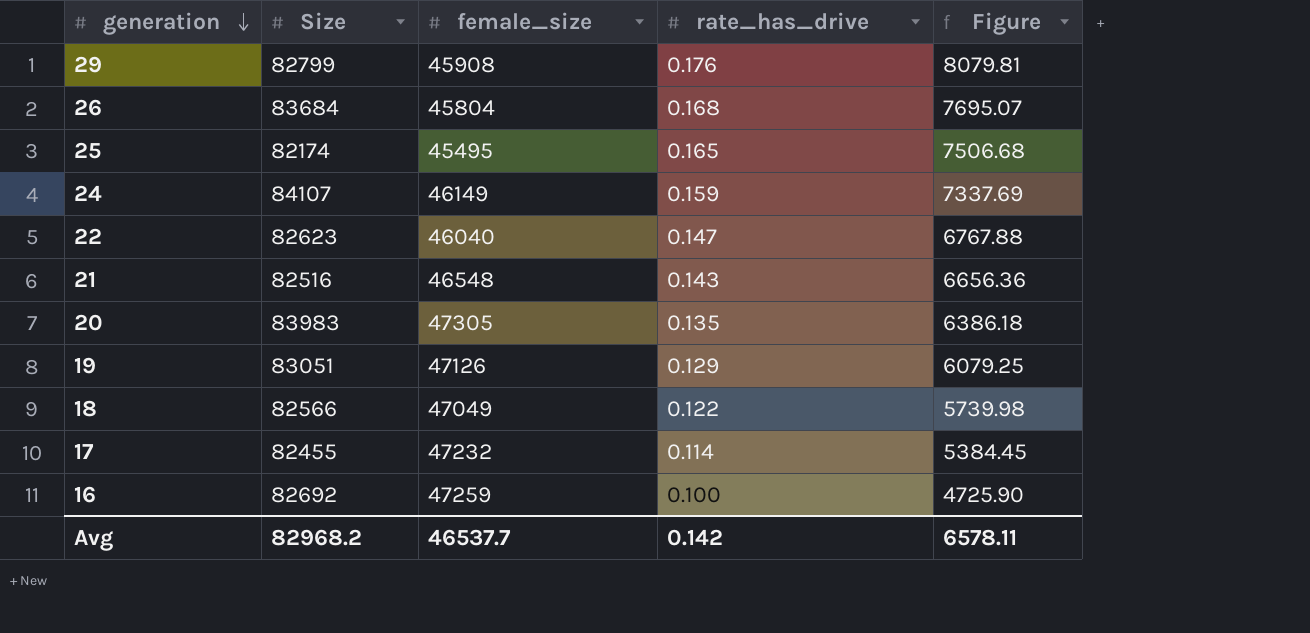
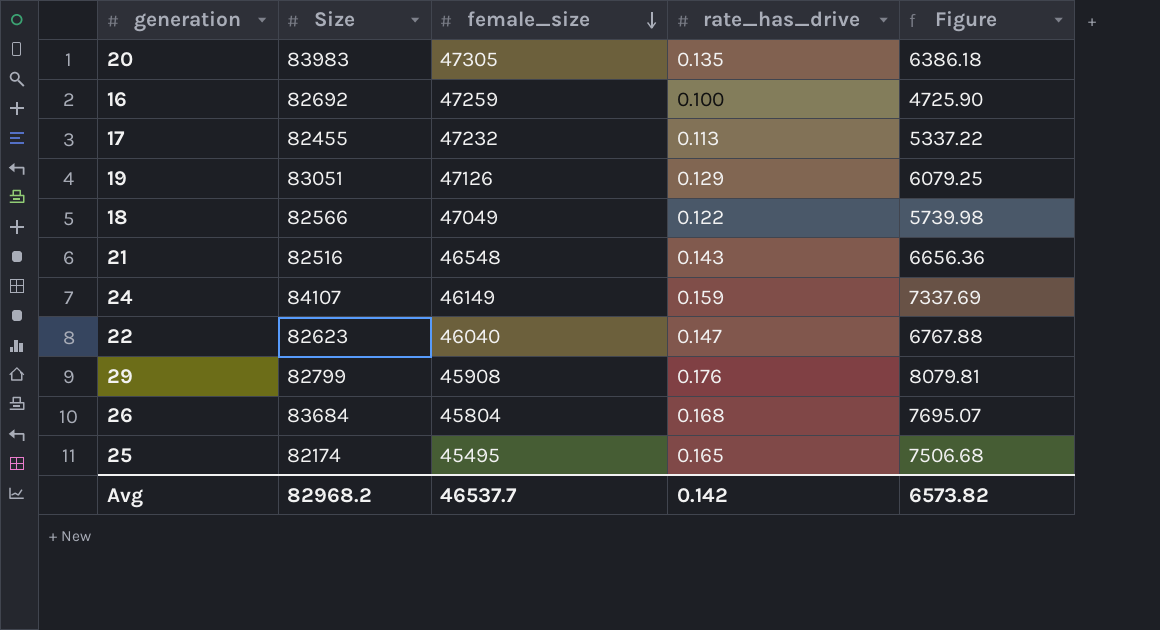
row order: generation descending -> female_size descending
17 | rate_has_drive: 0.114 -> 0.113
17 | Figure: 5384.45 -> 5337.22
Avg | Figure: 6578.11 -> 6573.82

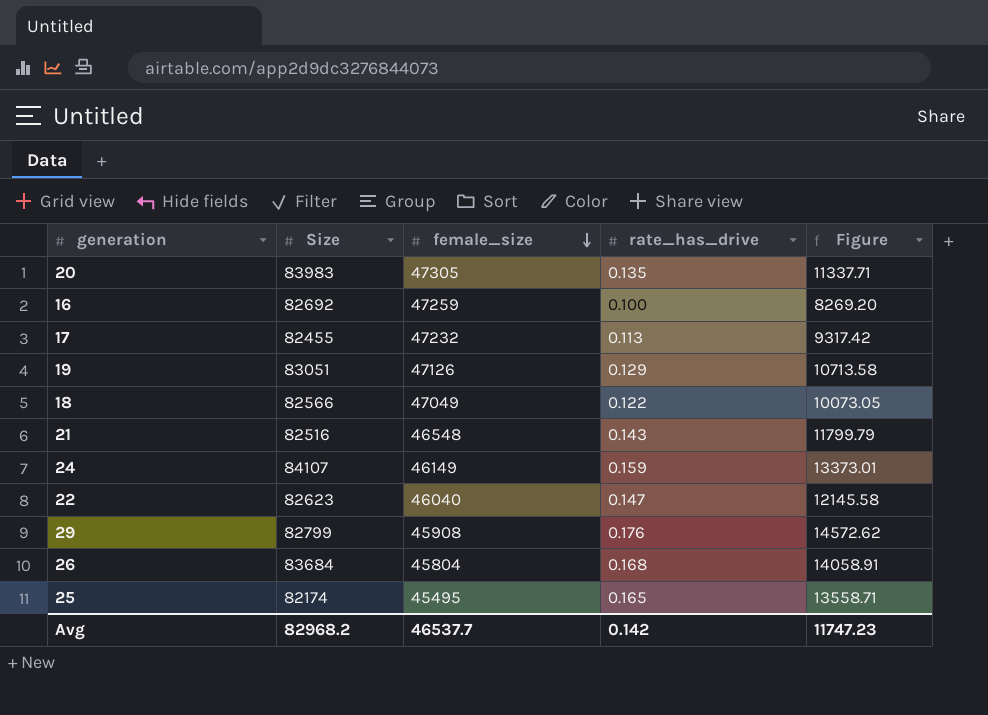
column Figure | formula: [female_size] * [rate_has_drive] -> [Size] * [rate_has_drive]
Avg | Figure: 6573.82 -> 11747.23

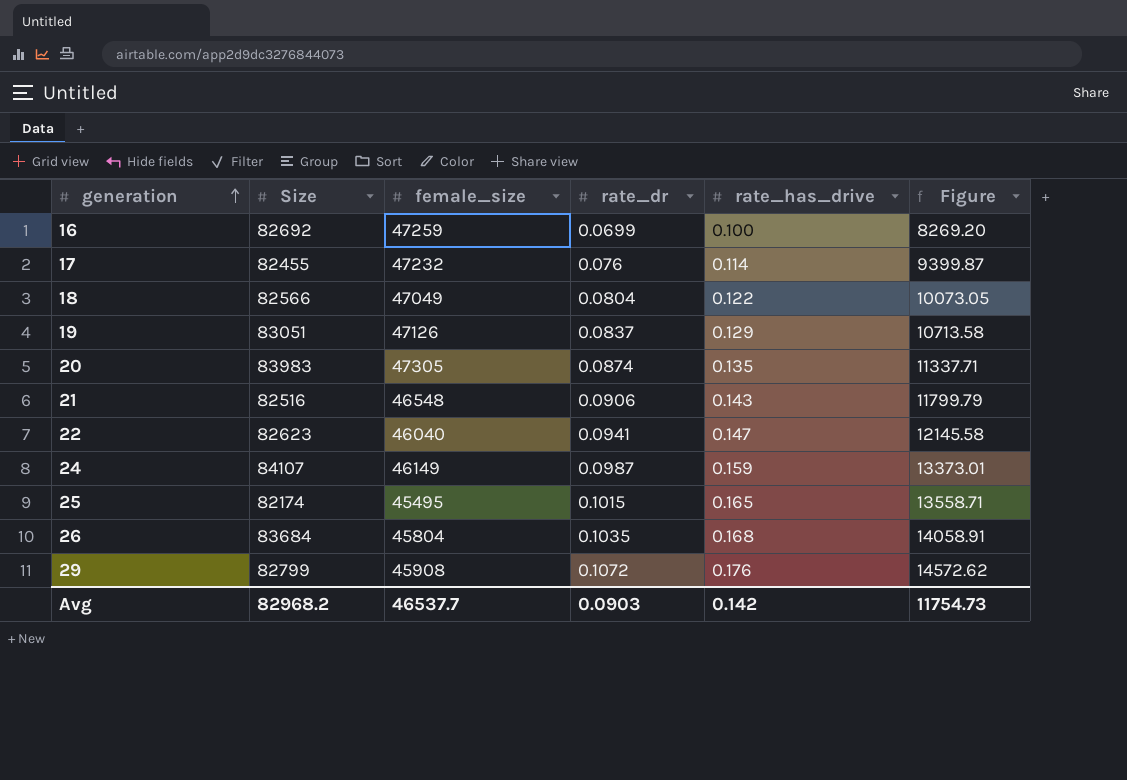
row order: female_size descending -> generation ascending
column rate_dr | position: none -> 4
17 | rate_has_drive: 0.113 -> 0.114
17 | Figure: 9317.42 -> 9399.87
Avg | Figure: 11747.23 -> 11754.73

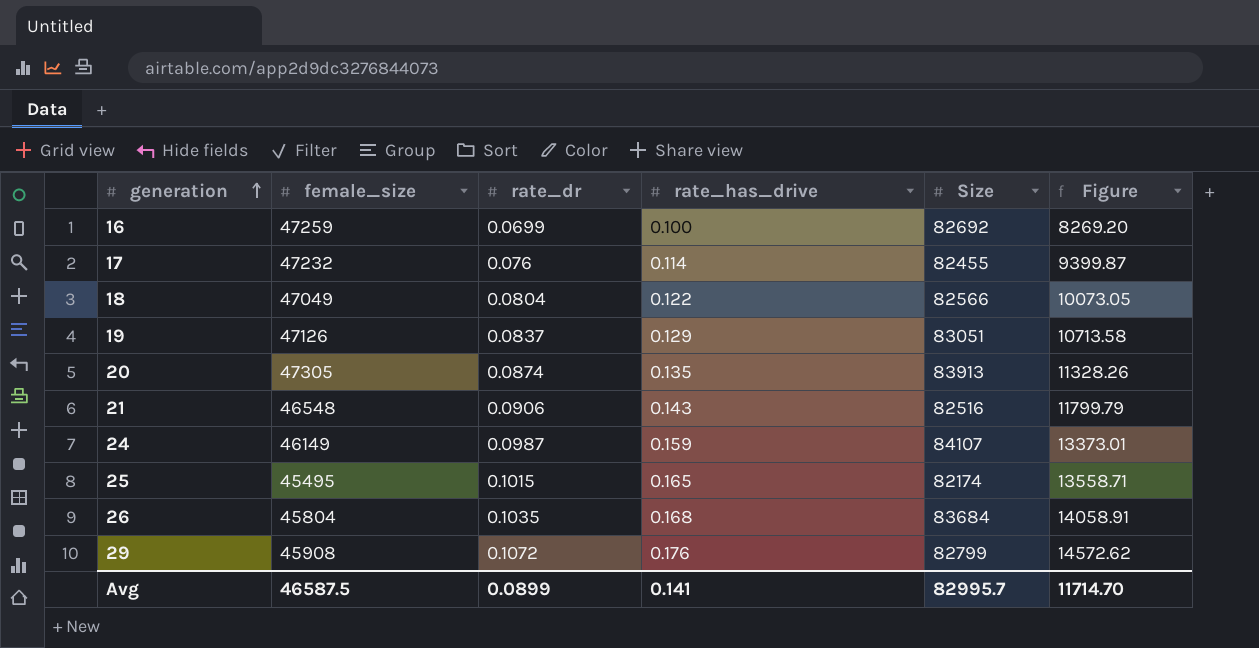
column Size | position: 2 -> 5
row 22: 82623 | 46040 | 0.0941 | 0.147 | 12145.58 -> none
20 | Size: 83983 -> 83913
20 | Figure: 11337.71 -> 11328.26
Avg | female_size: 46537.7 -> 46587.5
Avg | rate_dr: 0.0903 -> 0.0899
Avg | rate_has_drive: 0.142 -> 0.141
Avg | Size: 82968.2 -> 82995.7
Avg | Figure: 11754.73 -> 11714.70

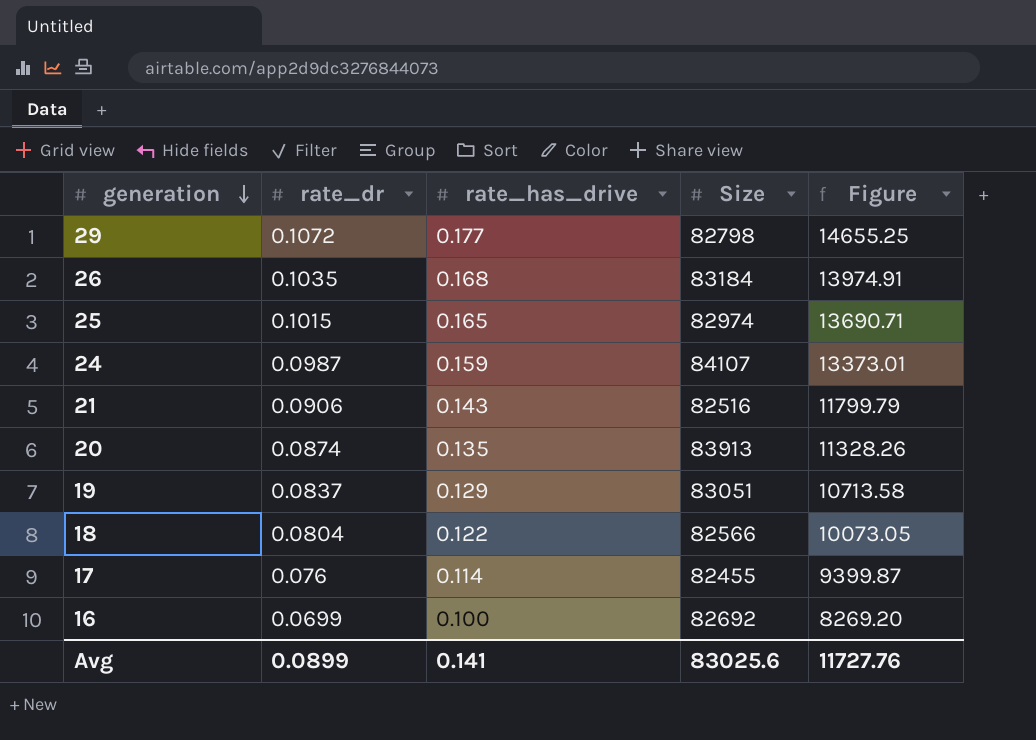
row order: generation ascending -> generation descending
column female_size | position: 2 -> none
29 | rate_has_drive: 0.176 -> 0.177
29 | Size: 82799 -> 82798
29 | Figure: 14572.62 -> 14655.25
26 | Size: 83684 -> 83184
26 | Figure: 14058.91 -> 13974.91
25 | Size: 82174 -> 82974
25 | Figure: 13558.71 -> 13690.71
Avg | Size: 82995.7 -> 83025.6
Avg | Figure: 11714.70 -> 11727.76

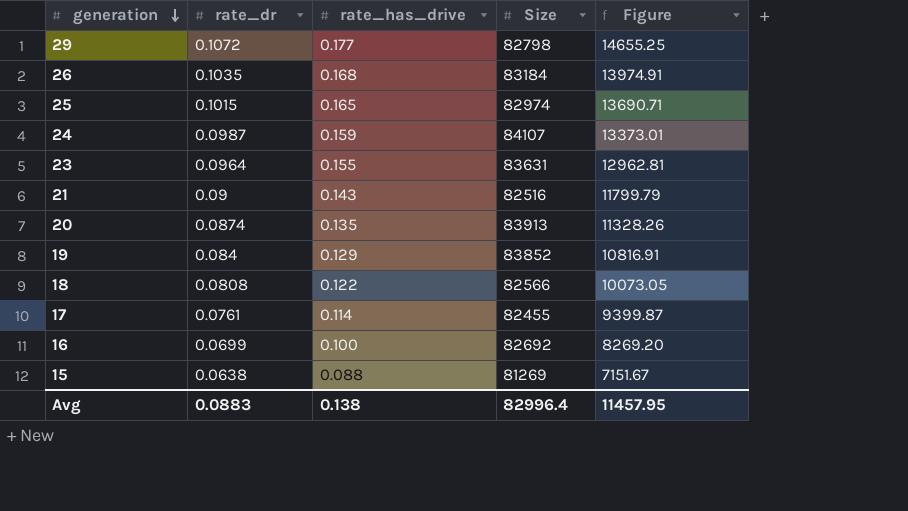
row 23: none -> 0.0964 | 0.155 | 83631 | 12962.81
21 | rate_dr: 0.0906 -> 0.09
19 | rate_dr: 0.0837 -> 0.084
19 | Size: 83051 -> 83852
19 | Figure: 10713.58 -> 10816.91
18 | rate_dr: 0.0804 -> 0.0808
17 | rate_dr: 0.076 -> 0.0761
row 15: none -> 0.0638 | 0.088 | 81269 | 7151.67
Avg | rate_dr: 0.0899 -> 0.0883
Avg | rate_has_drive: 0.141 -> 0.138
Avg | Size: 83025.6 -> 82996.4
Avg | Figure: 11727.76 -> 11457.95

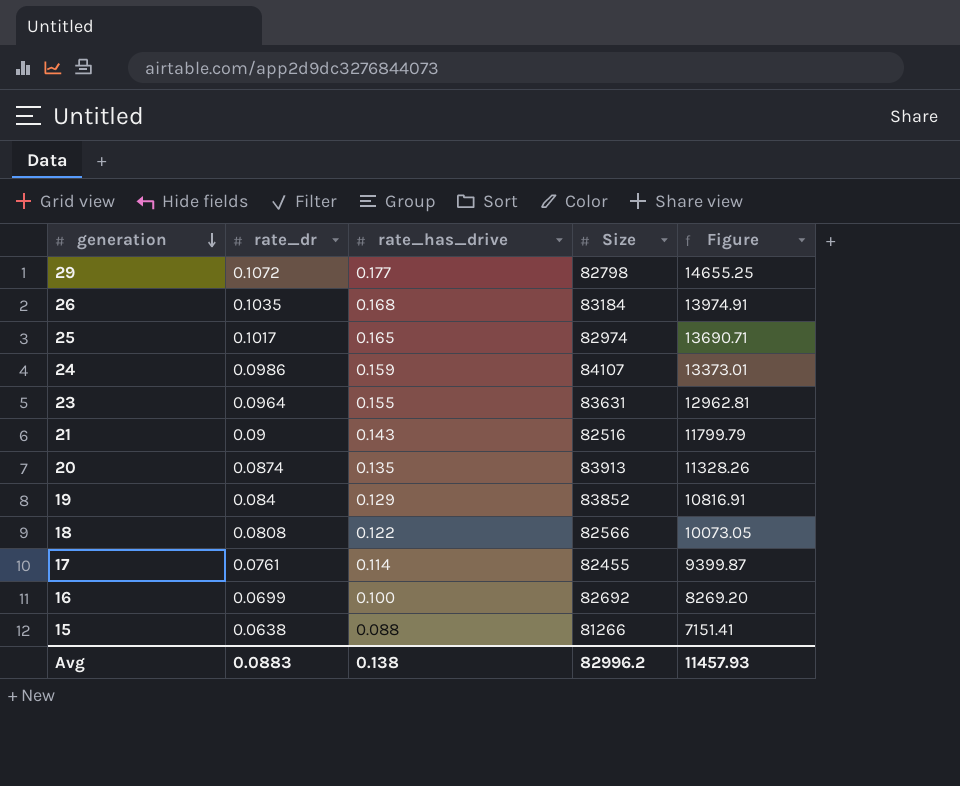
25 | rate_dr: 0.1015 -> 0.1017
24 | rate_dr: 0.0987 -> 0.0986
15 | Size: 81269 -> 81266
15 | Figure: 7151.67 -> 7151.41
Avg | Size: 82996.4 -> 82996.2
Avg | Figure: 11457.95 -> 11457.93

